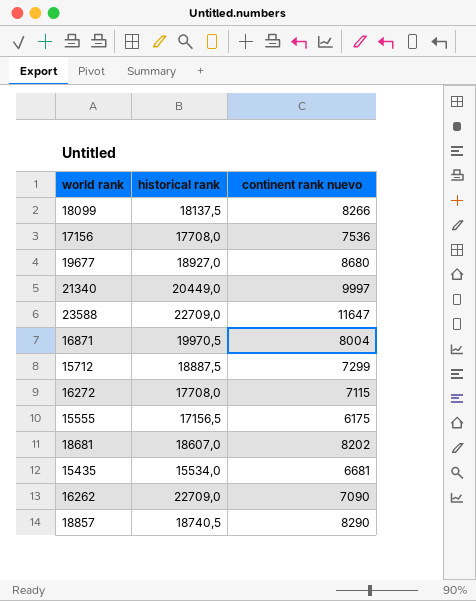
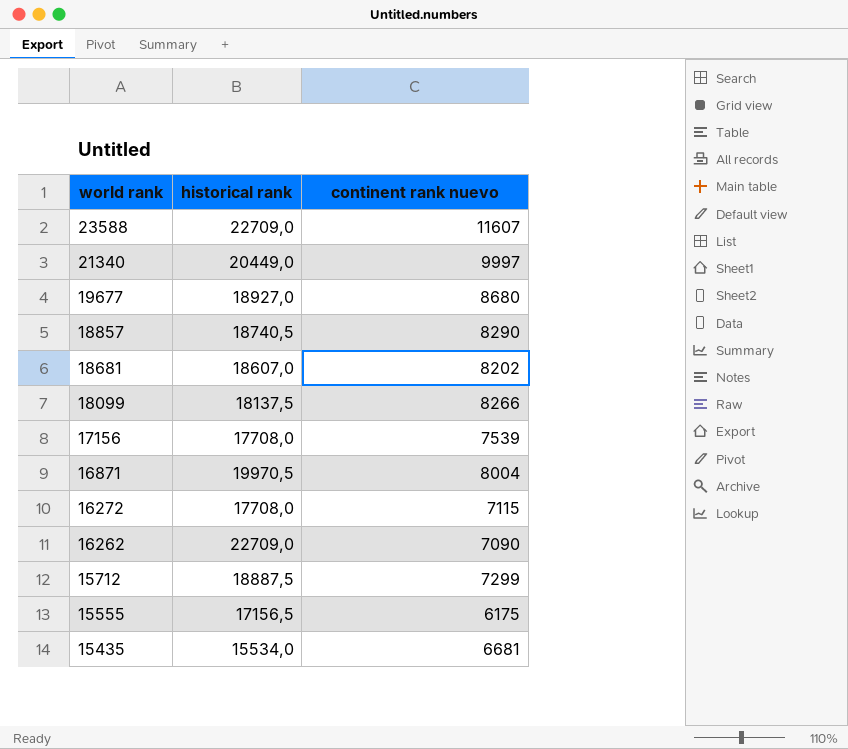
row order: none -> world rank descending
23588 | continent rank nuevo: 11647 -> 11607
17156 | continent rank nuevo: 7536 -> 7539

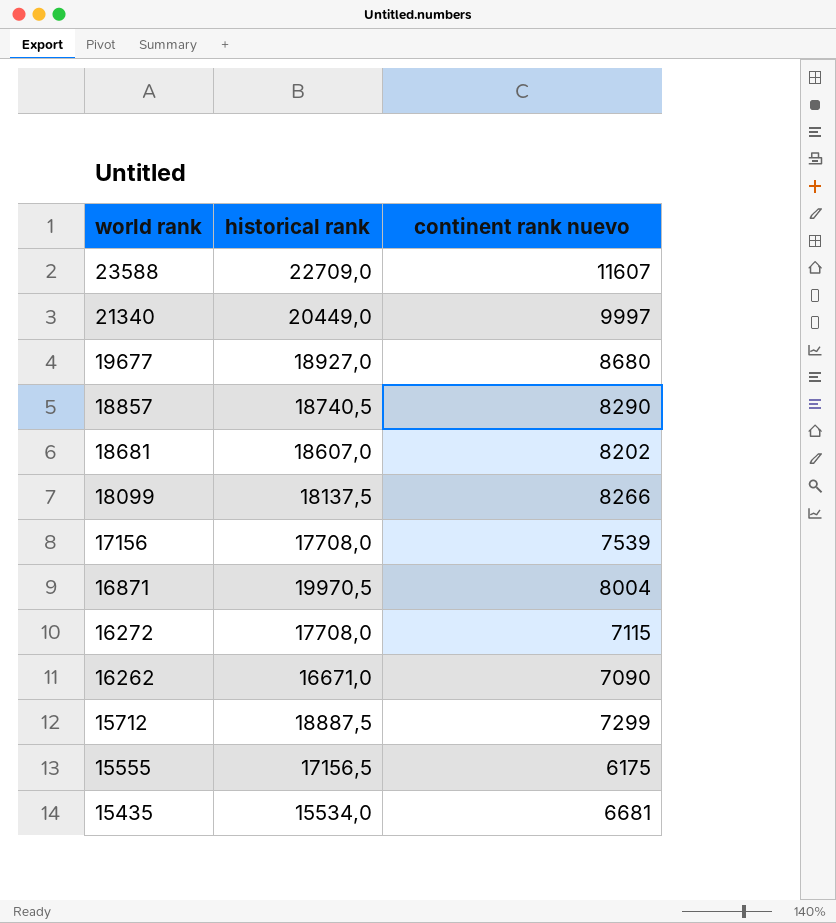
16262 | historical rank: 22709,0 -> 16671,0

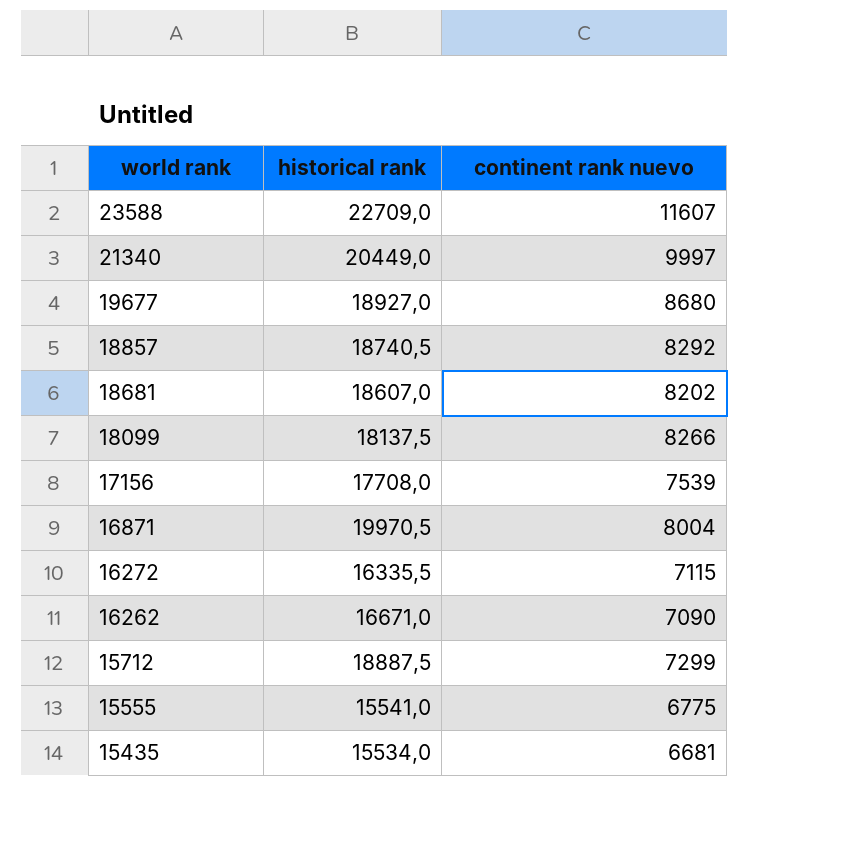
18857 | continent rank nuevo: 8290 -> 8292
16272 | historical rank: 17708,0 -> 16335,5
15555 | historical rank: 17156,5 -> 15541,0
15555 | continent rank nuevo: 6175 -> 6775

